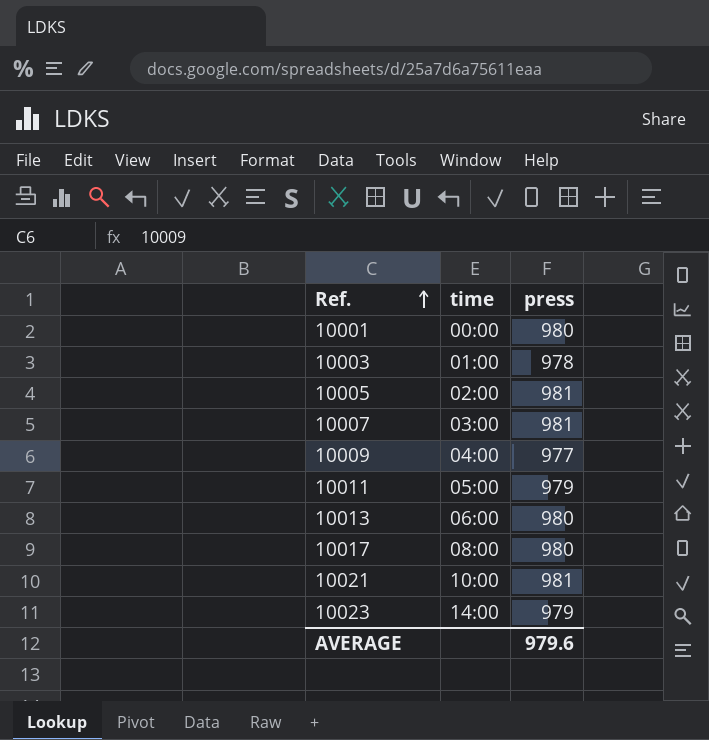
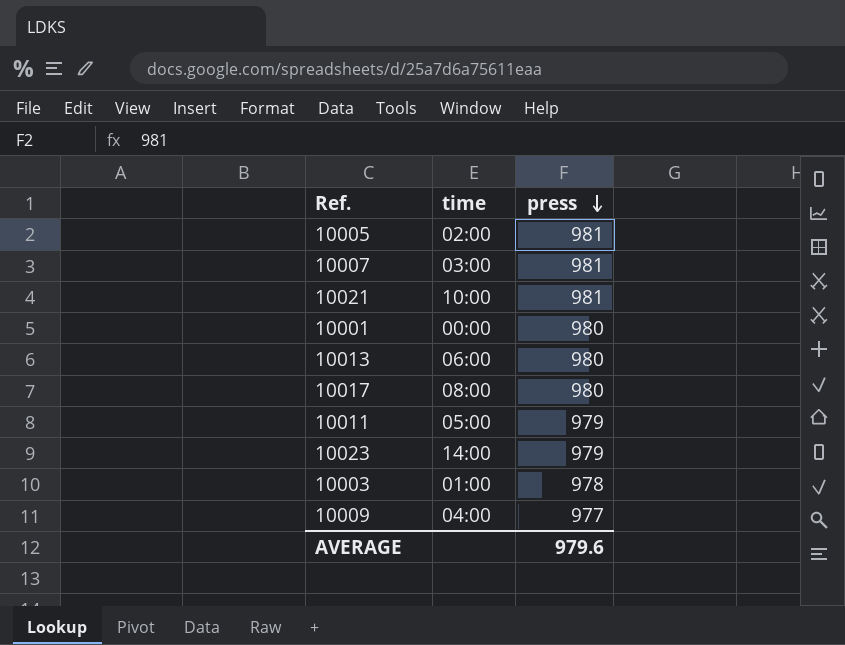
row order: Ref. ascending -> press descending

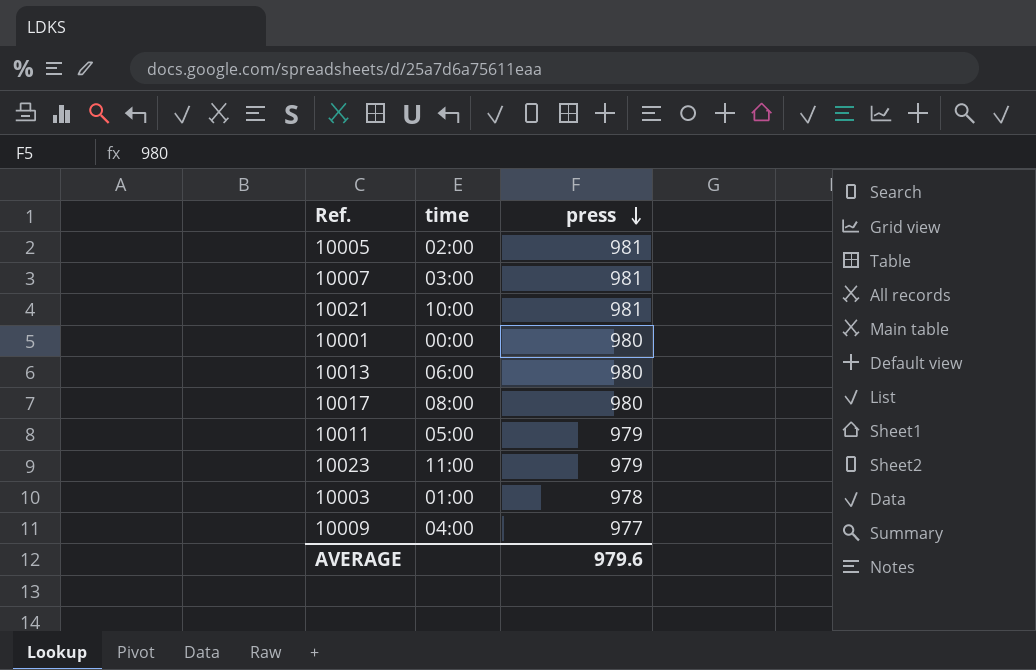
10023 | time: 14:00 -> 11:00

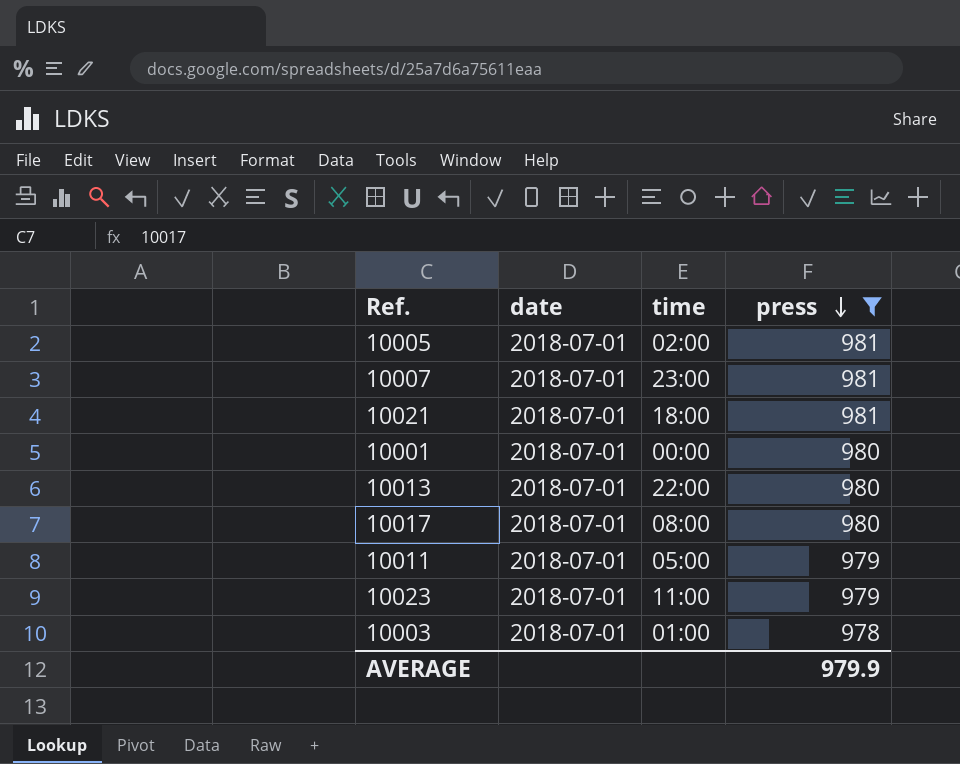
filter: none -> press != 977
column date | position: none -> 2
10007 | time: 03:00 -> 23:00
10021 | time: 10:00 -> 18:00
10013 | time: 06:00 -> 22:00
AVERAGE | press: 979.6 -> 979.9

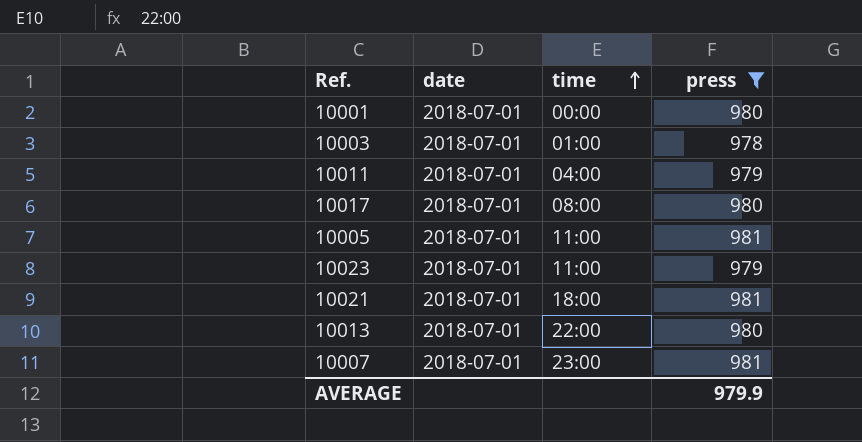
row order: press descending -> time ascending
10011 | time: 05:00 -> 04:00
10005 | time: 02:00 -> 11:00

